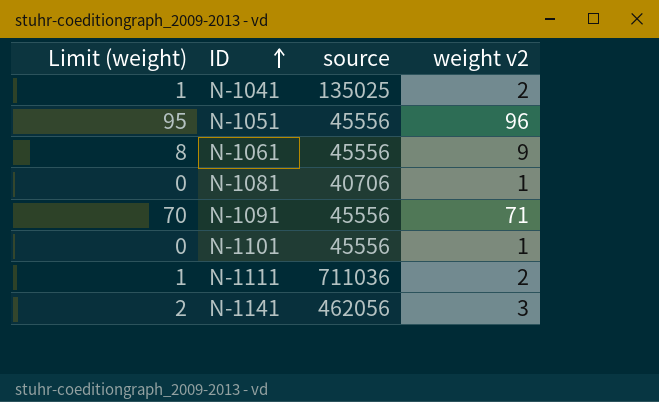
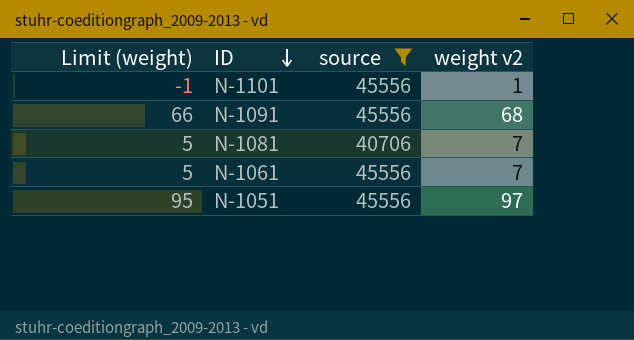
filter: none -> source <= 45556
row order: ID ascending -> ID descending
column Limit (weight) | formula: [weight v2] - 1 -> [weight v2] - 2
N-1091 | weight v2: 71 -> 68
N-1081 | weight v2: 1 -> 7
N-1061 | weight v2: 9 -> 7
N-1051 | weight v2: 96 -> 97

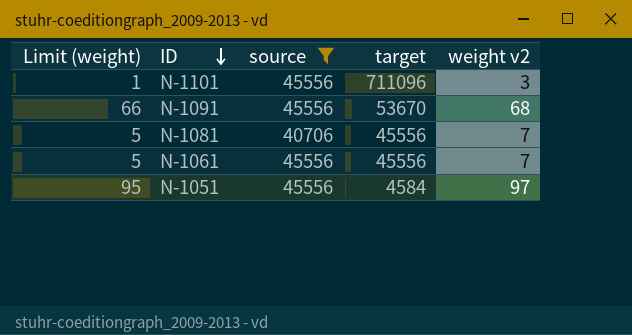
column target | position: none -> 4
N-1101 | Limit (weight): -1 -> 1
N-1101 | weight v2: 1 -> 3

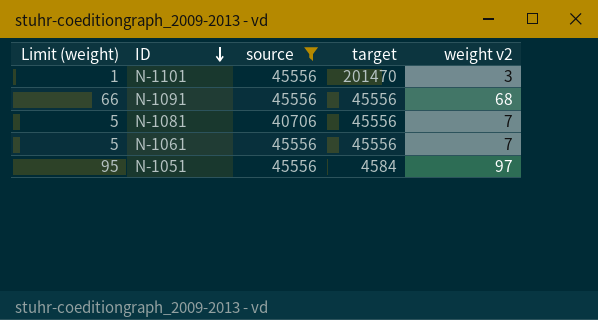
N-1101 | target: 711096 -> 201470
N-1091 | target: 53670 -> 45556

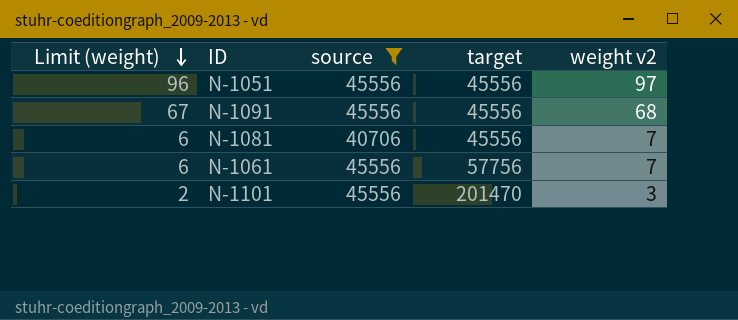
row order: ID descending -> Limit (weight) descending
column Limit (weight) | formula: [weight v2] - 2 -> [weight v2] - 1
N-1051 | target: 4584 -> 45556
N-1061 | target: 45556 -> 57756

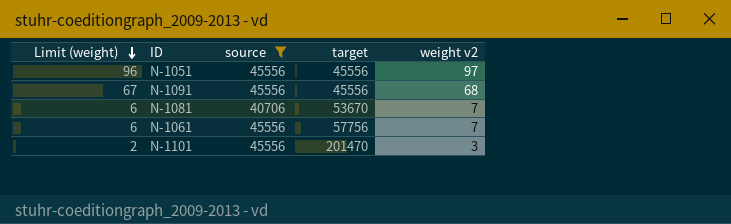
N-1081 | target: 45556 -> 53670

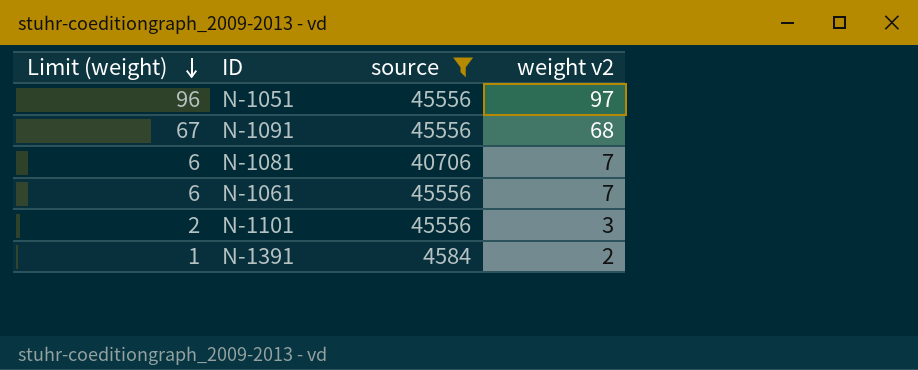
column target | position: 4 -> none
row N-1391: none -> 1 | 4584 | 2

